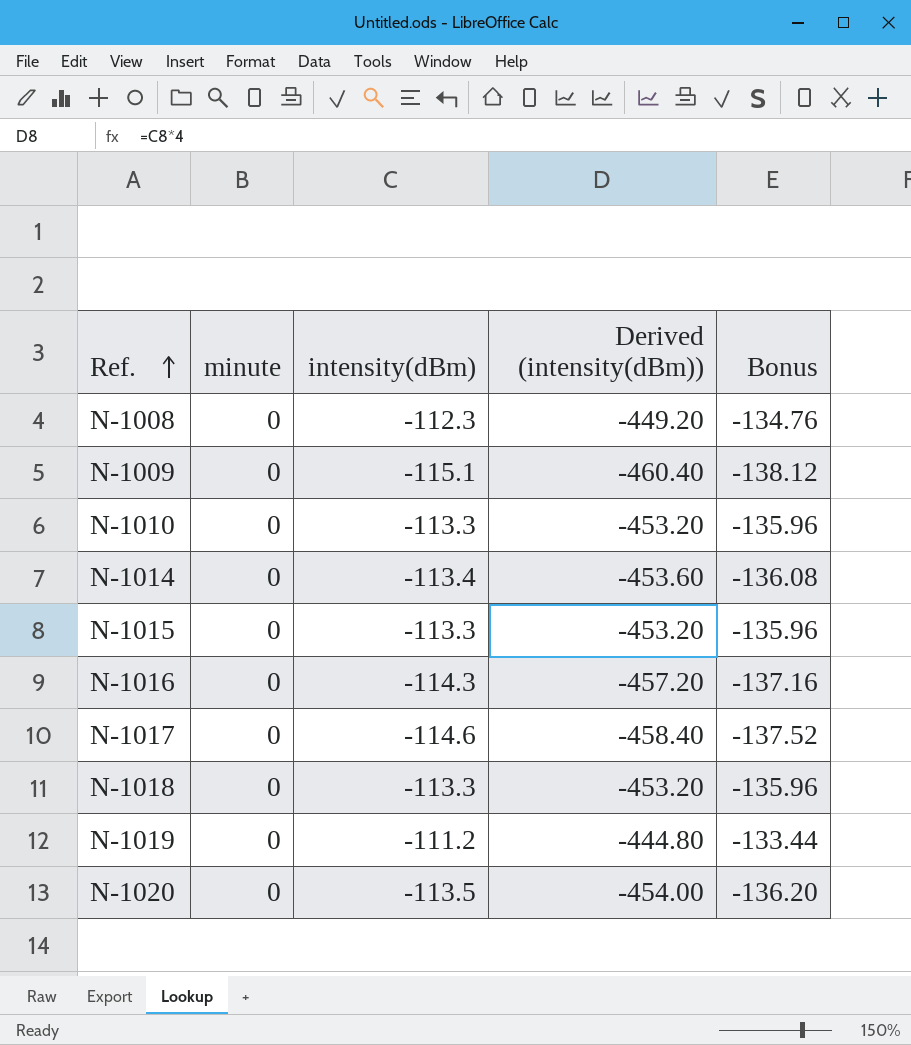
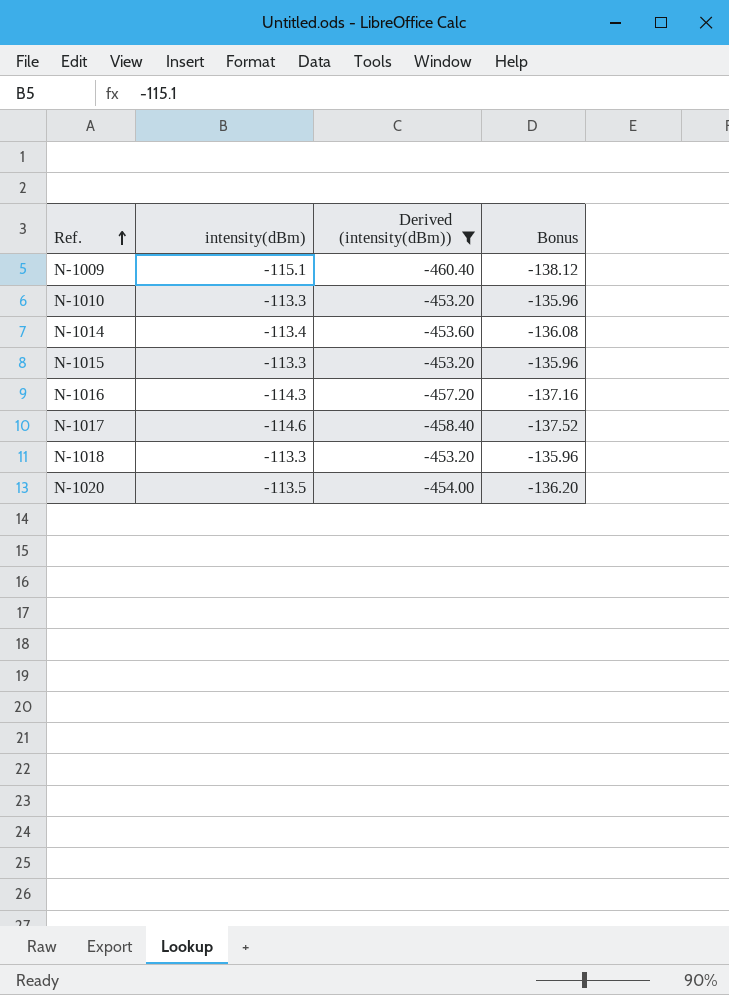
filter: none -> Derived (intensity(dBm)) <= -453.20
column minute | position: 2 -> none

